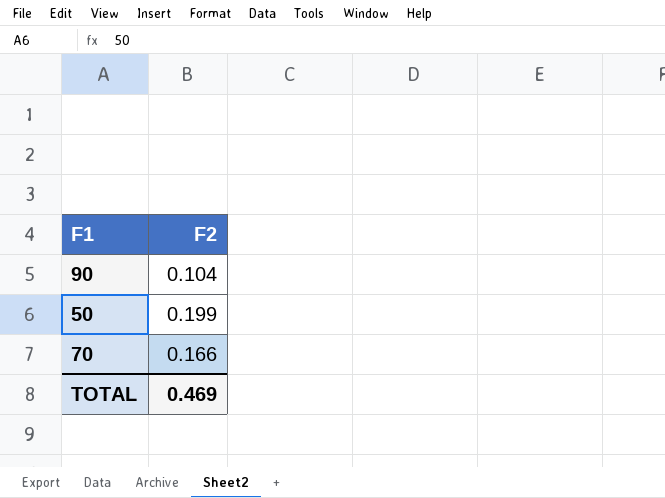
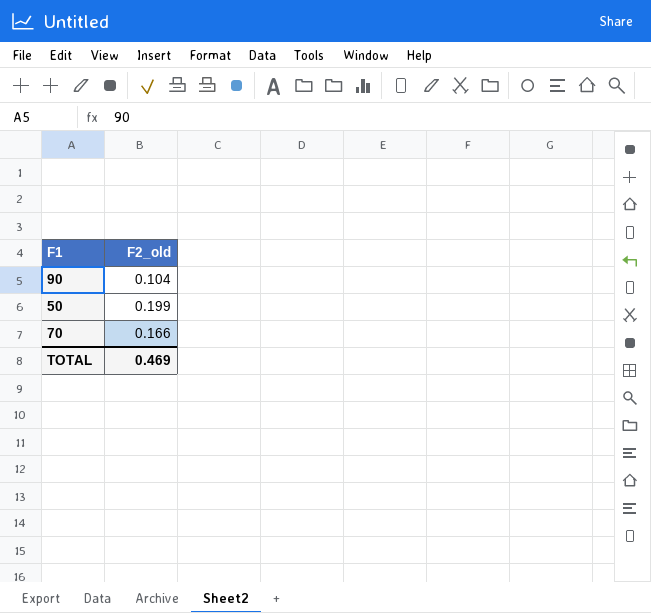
column name: F2 -> F2_old

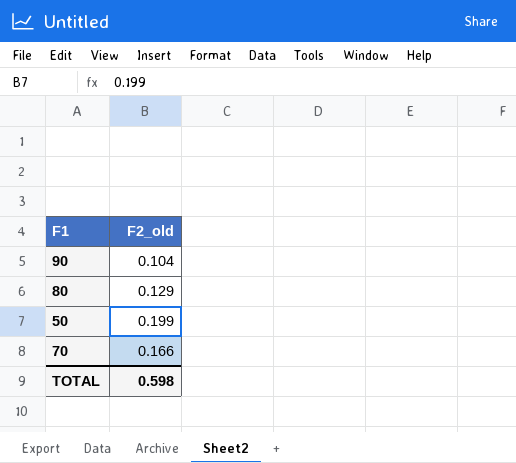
row 80: none -> 0.129
TOTAL | F2_old: 0.469 -> 0.598

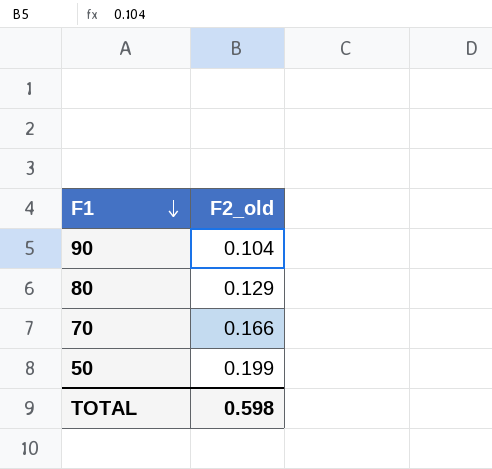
row order: none -> F1 descending

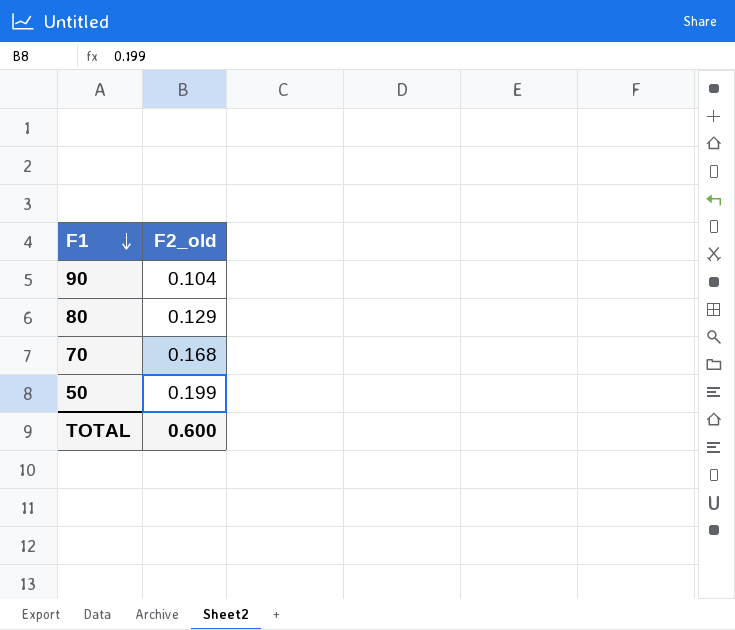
70 | F2_old: 0.166 -> 0.168
TOTAL | F2_old: 0.598 -> 0.600

